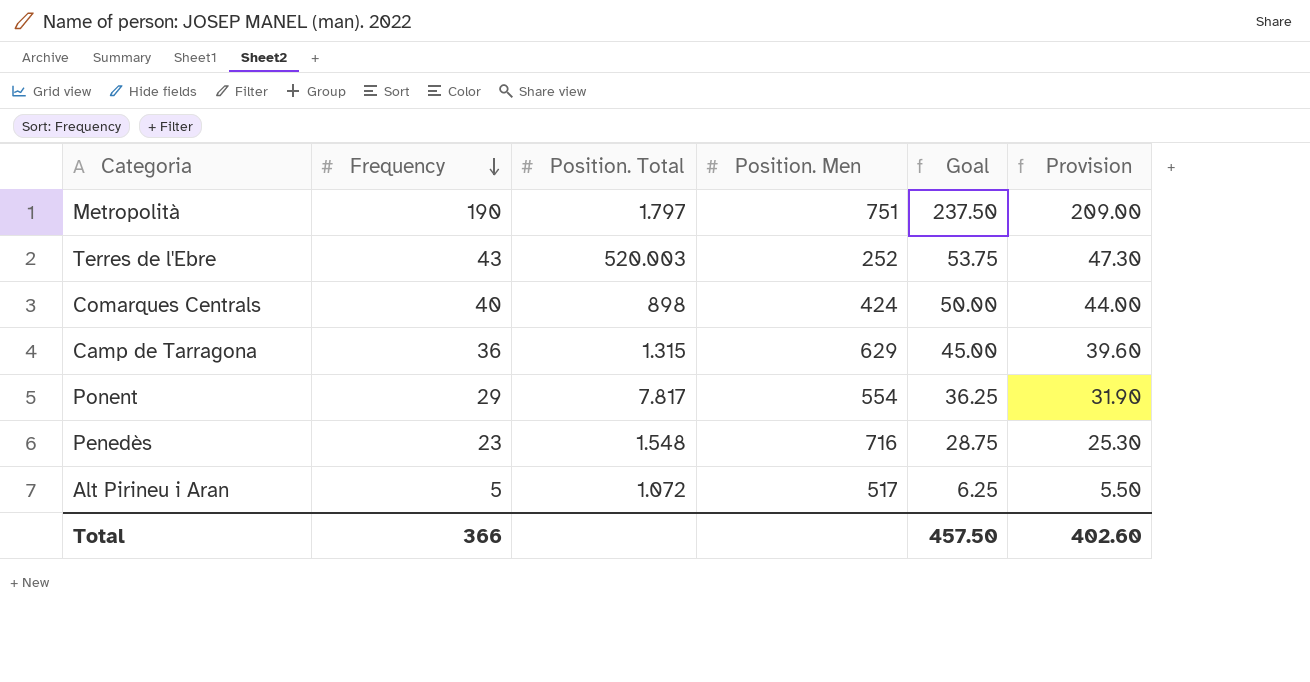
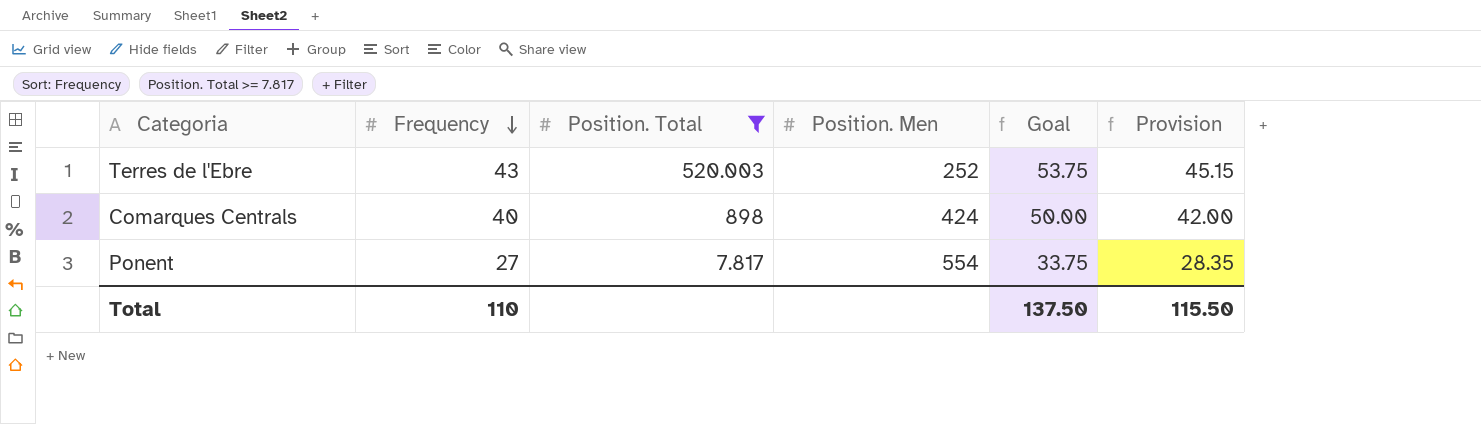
filter: none -> Position. Total >= 7.817
column Provision | formula: [Frequency] * 1.1 -> [Frequency] * 1.05
Ponent | Frequency: 29 -> 27
Ponent | Goal: 36.25 -> 33.75
Total | Frequency: 366 -> 110
Total | Goal: 457.50 -> 137.50
Total | Provision: 402.60 -> 115.50

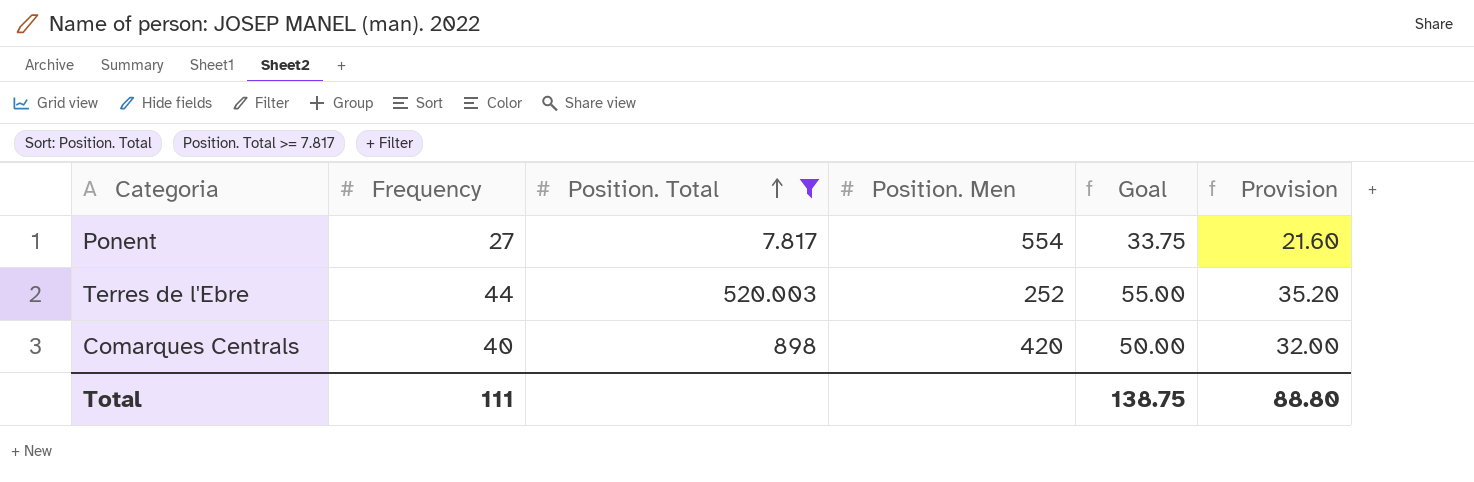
row order: Frequency descending -> Position. Total ascending
column Provision | formula: [Frequency] * 1.05 -> [Frequency] * 0.8
Terres de l'Ebre | Frequency: 43 -> 44
Terres de l'Ebre | Goal: 53.75 -> 55.00
Comarques Centrals | Position. Men: 424 -> 420
Total | Frequency: 110 -> 111
Total | Goal: 137.50 -> 138.75
Total | Provision: 115.50 -> 88.80

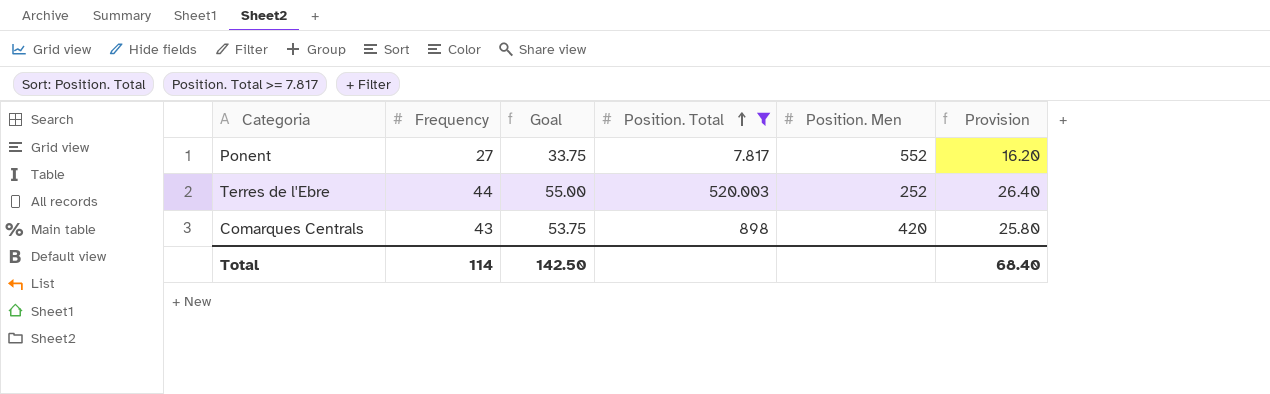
column Goal | position: 5 -> 3
column Provision | formula: [Frequency] * 0.8 -> [Frequency] * 0.6
Ponent | Position. Men: 554 -> 552
Comarques Centrals | Frequency: 40 -> 43
Comarques Centrals | Goal: 50.00 -> 53.75
Total | Frequency: 111 -> 114
Total | Goal: 138.75 -> 142.50
Total | Provision: 88.80 -> 68.40

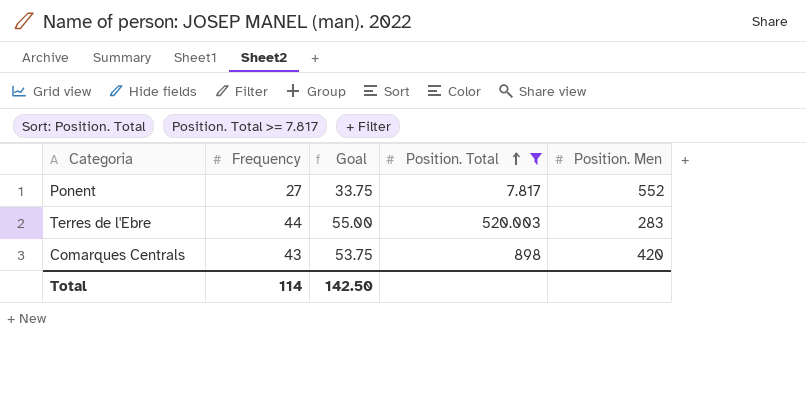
column Provision | formula: [Frequency] * 0.6 -> none
Terres de l'Ebre | Position. Men: 252 -> 283

